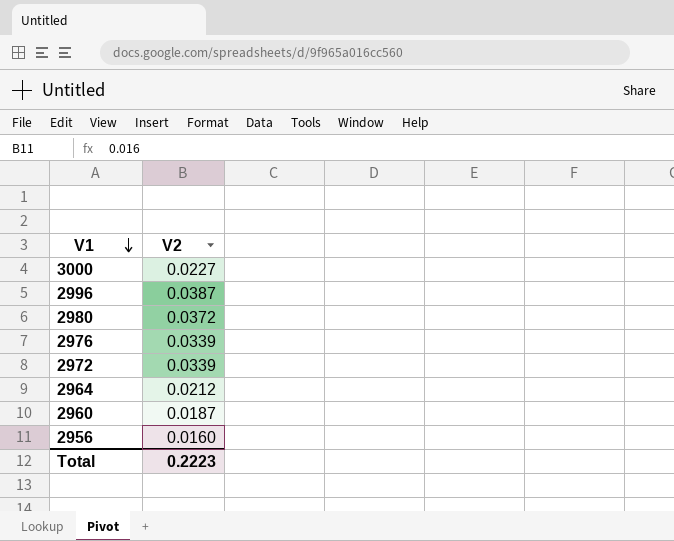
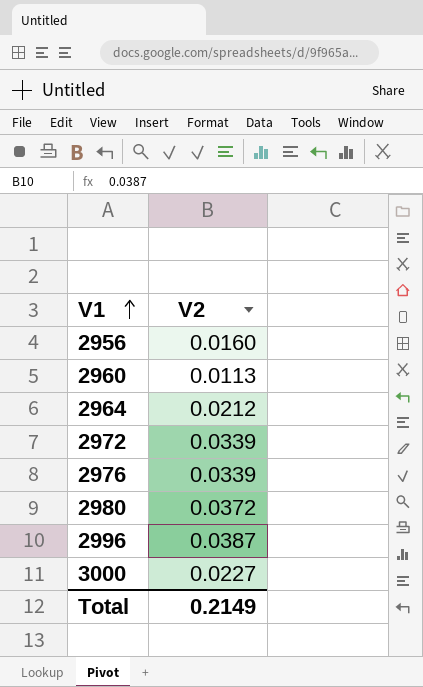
row order: V1 descending -> V1 ascending
2960 | V2: 0.0187 -> 0.0113
Total | V2: 0.2223 -> 0.2149

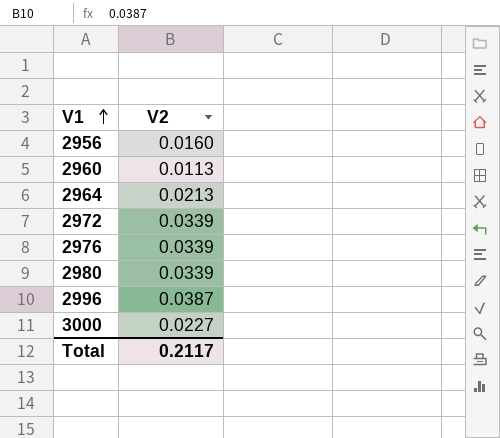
2964 | V2: 0.0212 -> 0.0213
2980 | V2: 0.0372 -> 0.0339
Total | V2: 0.2149 -> 0.2117

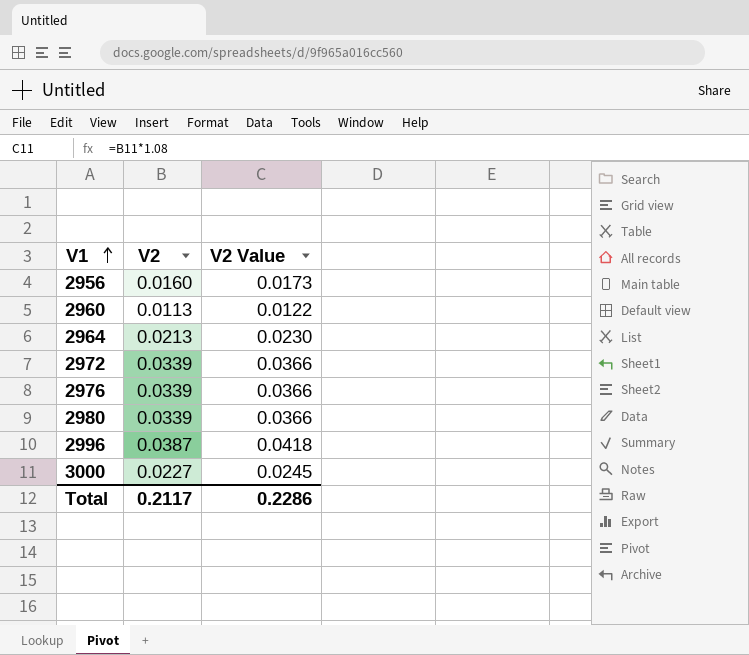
column V2 Value | formula: none -> [V2] * 1.08

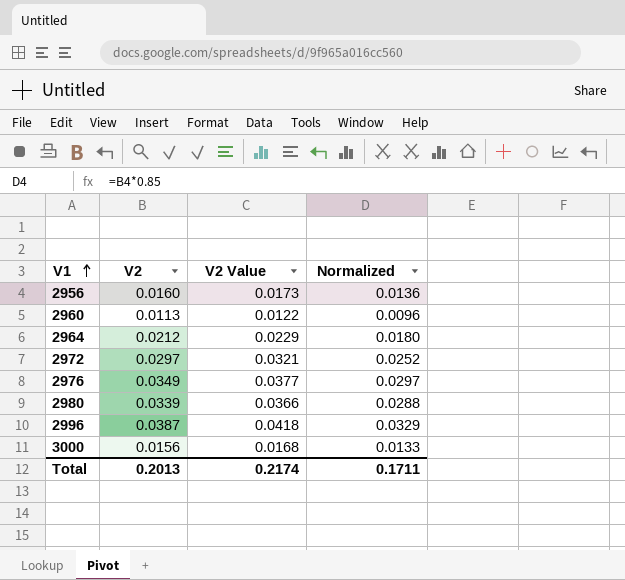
column Normalized | formula: none -> [V2] * 0.85
2964 | V2: 0.0213 -> 0.0212
2964 | V2 Value: 0.0230 -> 0.0229
2972 | V2: 0.0339 -> 0.0297
2972 | V2 Value: 0.0366 -> 0.0321
2976 | V2: 0.0339 -> 0.0349
2976 | V2 Value: 0.0366 -> 0.0377
3000 | V2: 0.0227 -> 0.0156
3000 | V2 Value: 0.0245 -> 0.0168
Total | V2: 0.2117 -> 0.2013
Total | V2 Value: 0.2286 -> 0.2174

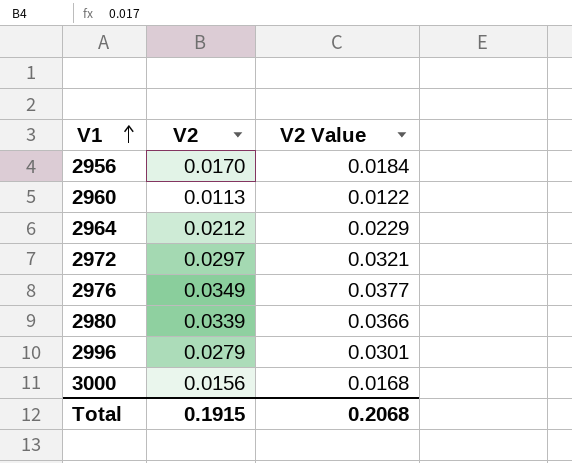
column Normalized | formula: [V2] * 0.85 -> none
2956 | V2: 0.0160 -> 0.0170
2956 | V2 Value: 0.0173 -> 0.0184
2996 | V2: 0.0387 -> 0.0279
2996 | V2 Value: 0.0418 -> 0.0301
Total | V2: 0.2013 -> 0.1915
Total | V2 Value: 0.2174 -> 0.2068

